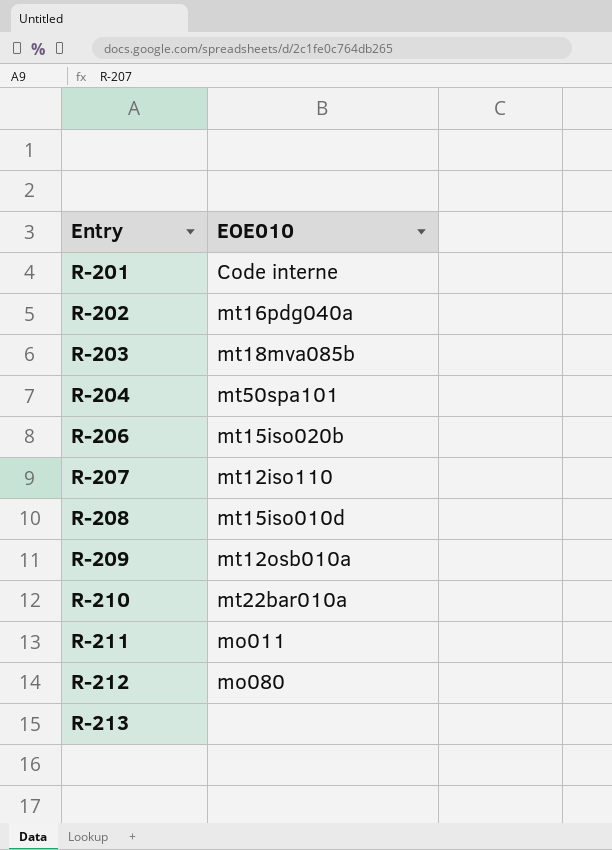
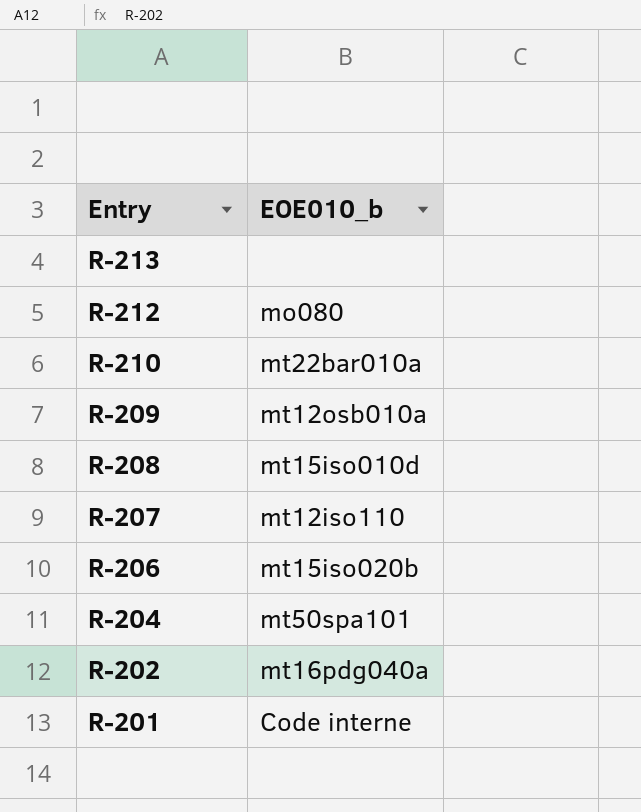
row order: Entry ascending -> Entry descending
column name: EOE010 -> EOE010_b
row R-203: mt18mva085b -> none
row R-211: mo011 -> none

